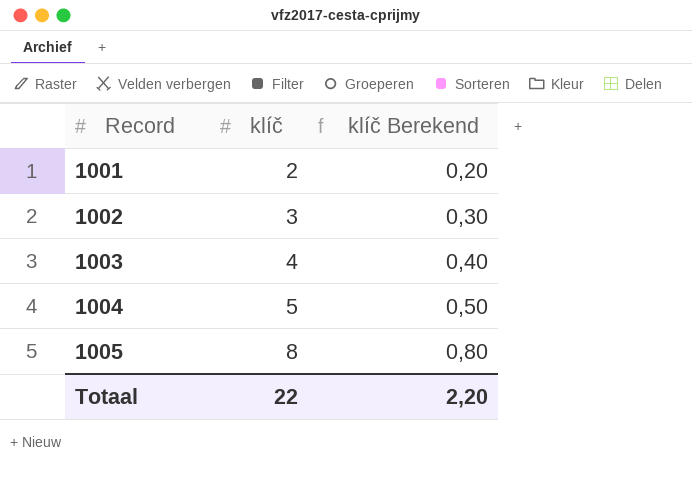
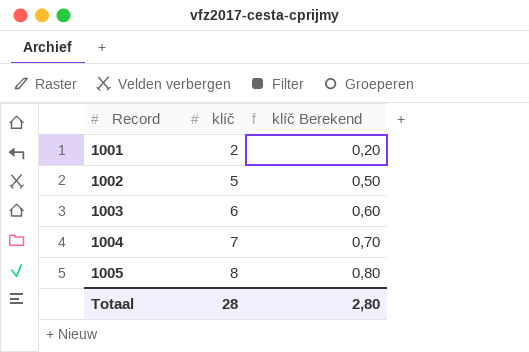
1002 | klíč: 3 -> 5
1002 | klíč Berekend: 0,30 -> 0,50
1003 | klíč: 4 -> 6
1003 | klíč Berekend: 0,40 -> 0,60
1004 | klíč: 5 -> 7
1004 | klíč Berekend: 0,50 -> 0,70
Totaal | klíč: 22 -> 28
Totaal | klíč Berekend: 2,20 -> 2,80

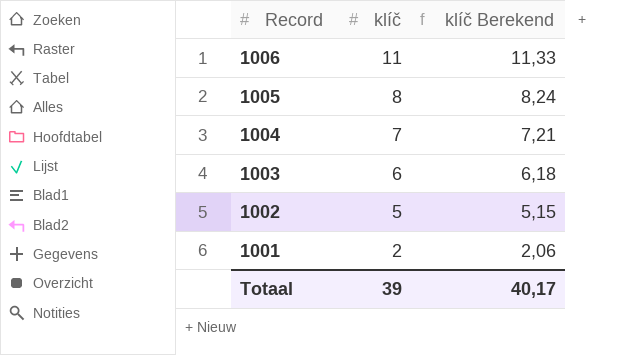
row order: Record ascending -> Record descending
column klíč Berekend | formula: [klíč] * 0,1 -> [klíč] * 1,03
row 1006: none -> 11 | 11,33
Totaal | klíč: 28 -> 39
Totaal | klíč Berekend: 2,80 -> 40,17

